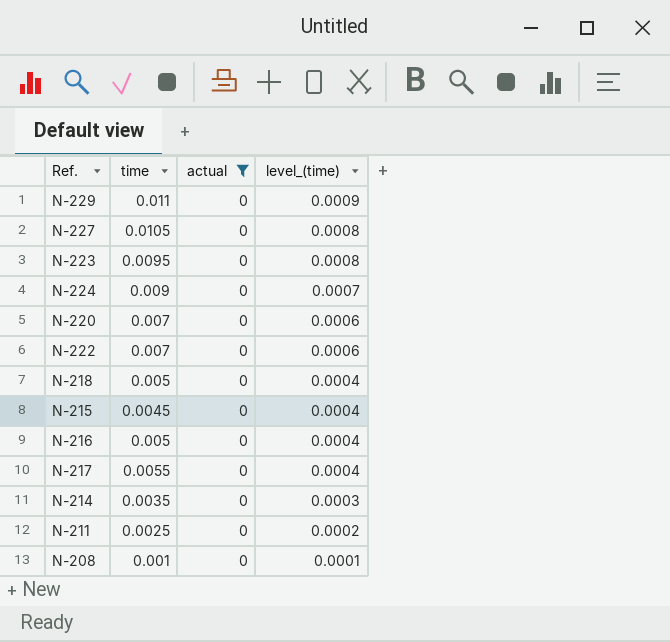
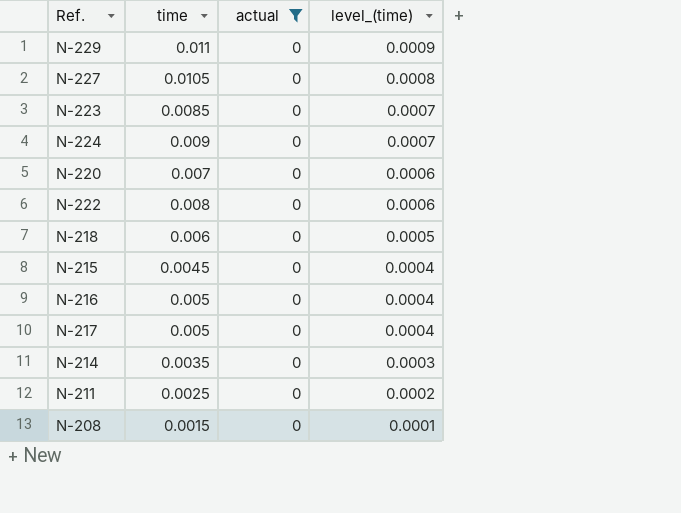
N-223 | time: 0.0095 -> 0.0085
N-223 | level_(time): 0.0008 -> 0.0007
N-222 | time: 0.007 -> 0.008
N-218 | time: 0.005 -> 0.006
N-218 | level_(time): 0.0004 -> 0.0005
N-217 | time: 0.0055 -> 0.005
N-208 | time: 0.001 -> 0.0015

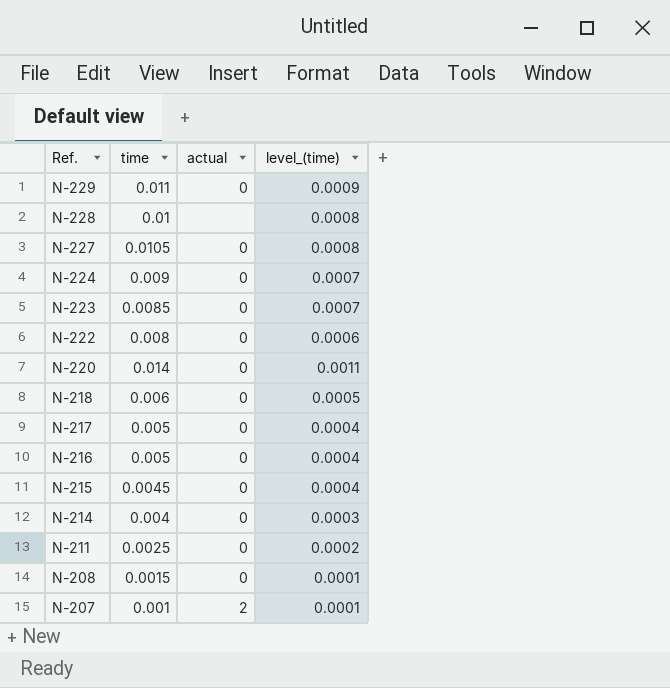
filter: actual = 0 -> none
row order: level_(time) descending -> Ref. descending
N-220 | time: 0.007 -> 0.014
N-220 | level_(time): 0.0006 -> 0.0011
N-214 | time: 0.0035 -> 0.004

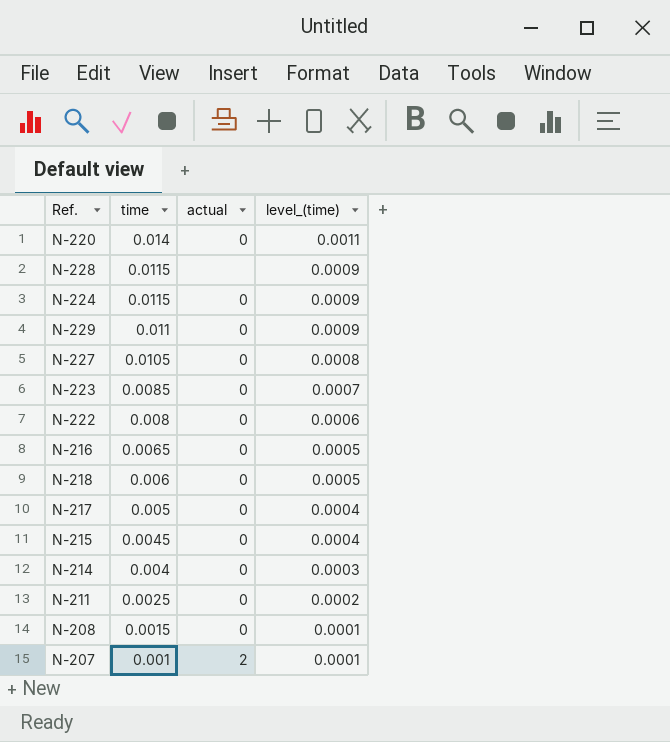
row order: Ref. descending -> time descending
N-228 | time: 0.01 -> 0.0115
N-228 | level_(time): 0.0008 -> 0.0009
N-224 | time: 0.009 -> 0.0115
N-224 | level_(time): 0.0007 -> 0.0009
N-216 | time: 0.005 -> 0.0065
N-216 | level_(time): 0.0004 -> 0.0005

